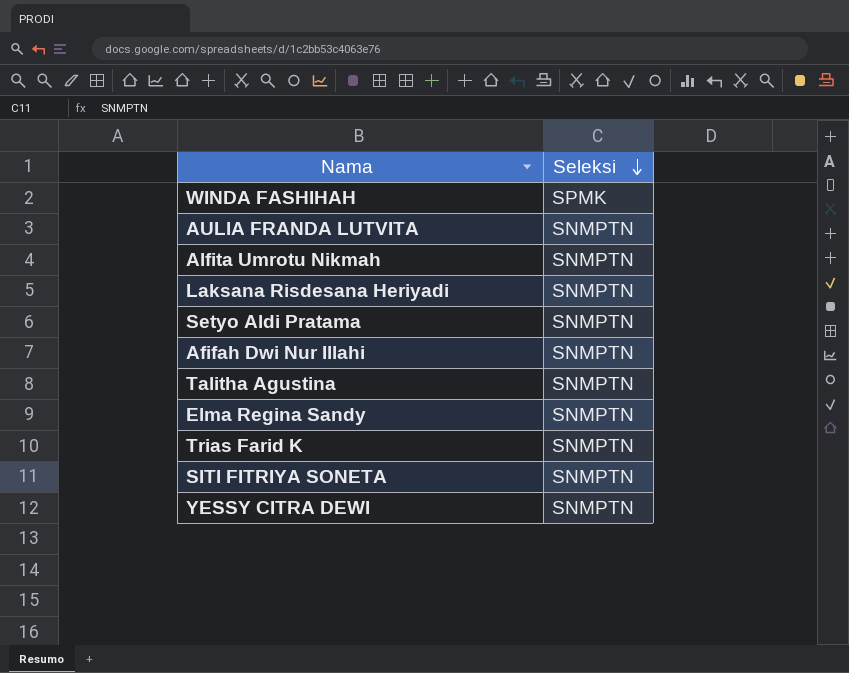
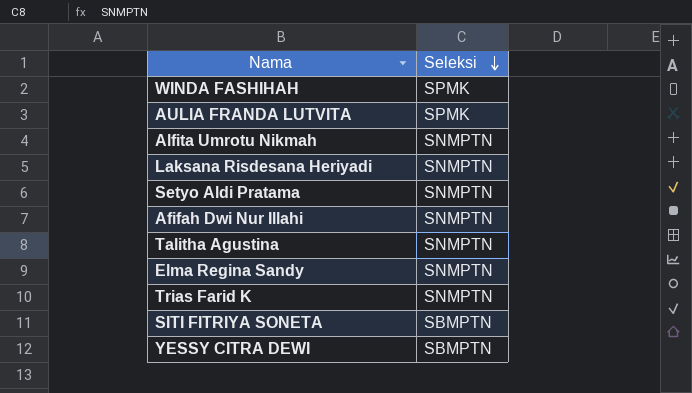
AULIA FRANDA LUTVITA | Seleksi: SNMPTN -> SPMK
SITI FITRIYA SONETA | Seleksi: SNMPTN -> SBMPTN
YESSY CITRA DEWI | Seleksi: SNMPTN -> SBMPTN

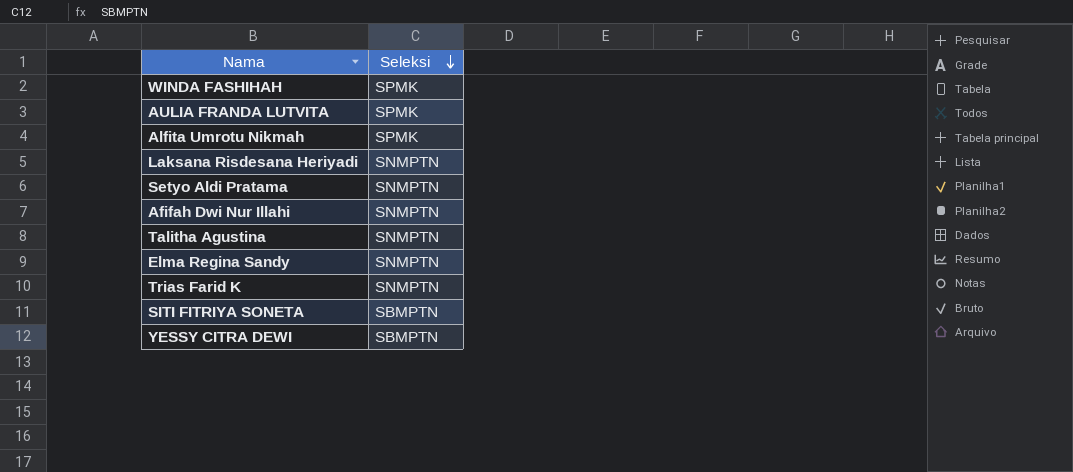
Alfita Umrotu Nikmah | Seleksi: SNMPTN -> SPMK

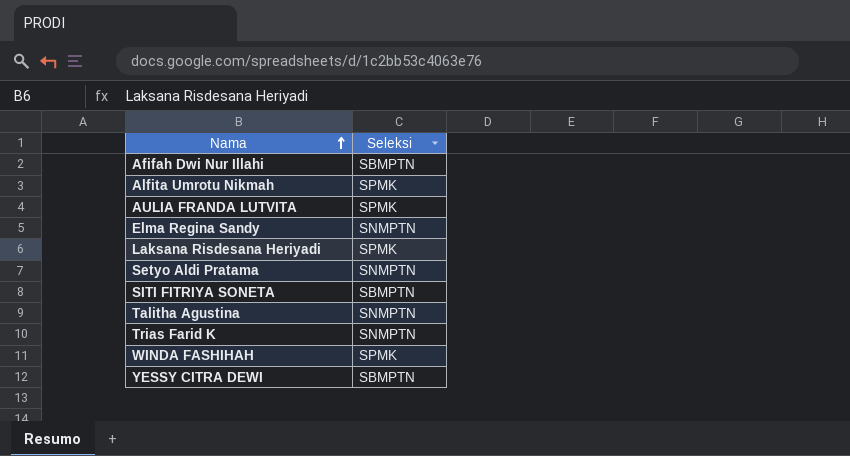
row order: Seleksi descending -> Nama ascending
Afifah Dwi Nur Illahi | Seleksi: SNMPTN -> SBMPTN
Laksana Risdesana Heriyadi | Seleksi: SNMPTN -> SPMK

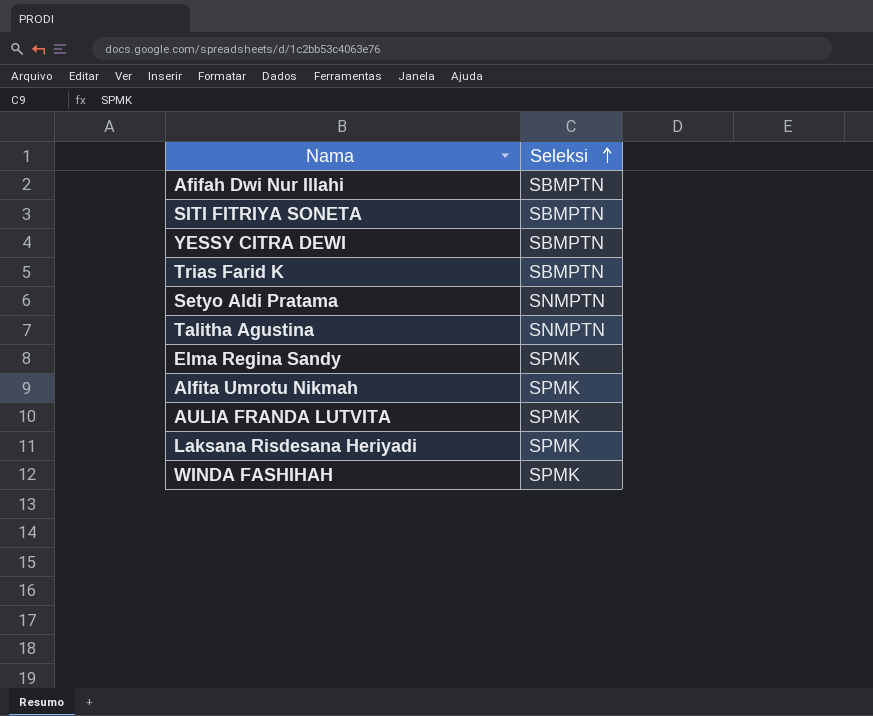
row order: Nama ascending -> Seleksi ascending
Trias Farid K | Seleksi: SNMPTN -> SBMPTN
Elma Regina Sandy | Seleksi: SNMPTN -> SPMK

